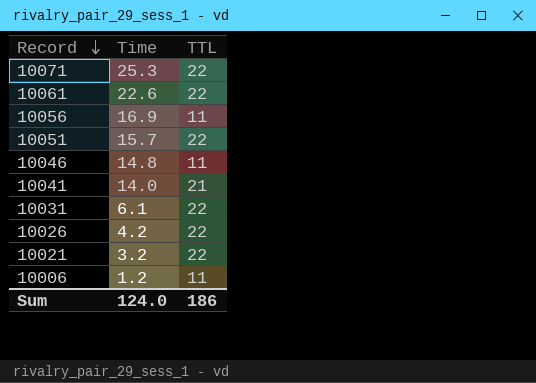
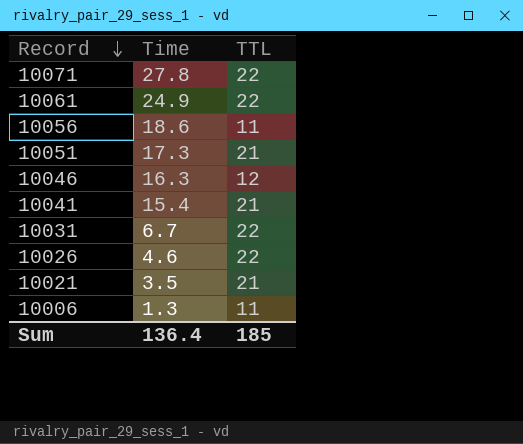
10071 | Time: 25.3 -> 27.8
10061 | Time: 22.6 -> 24.9
10056 | Time: 16.9 -> 18.6
10051 | Time: 15.7 -> 17.3
10051 | TTL: 22 -> 21
10046 | Time: 14.8 -> 16.3
10046 | TTL: 11 -> 12
10041 | Time: 14.0 -> 15.4
10031 | Time: 6.1 -> 6.7
10026 | Time: 4.2 -> 4.6
10021 | Time: 3.2 -> 3.5
10021 | TTL: 22 -> 21
10006 | Time: 1.2 -> 1.3
Sum | Time: 124.0 -> 136.4
Sum | TTL: 186 -> 185

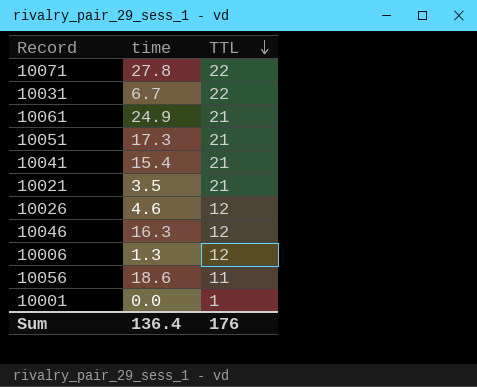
row order: Record descending -> TTL descending
column name: Time -> time
10061 | TTL: 22 -> 21
10026 | TTL: 22 -> 12
10006 | TTL: 11 -> 12
row 10001: none -> 0.0 | 1
Sum | TTL: 185 -> 176

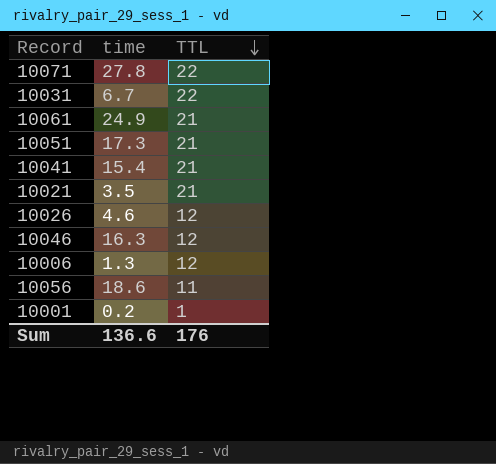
10001 | time: 0.0 -> 0.2
Sum | time: 136.4 -> 136.6

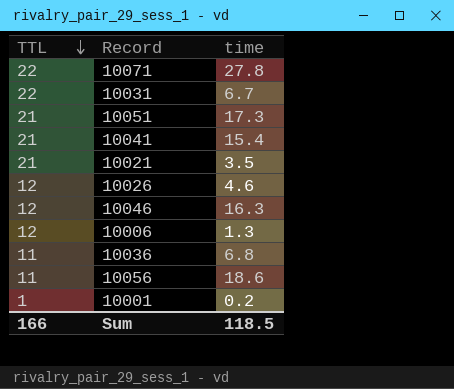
column TTL | position: 3 -> 1
row 10061: 24.9 | 21 -> none
row 10036: none -> 11 | 6.8
Sum | TTL: 176 -> 166
Sum | time: 136.6 -> 118.5

